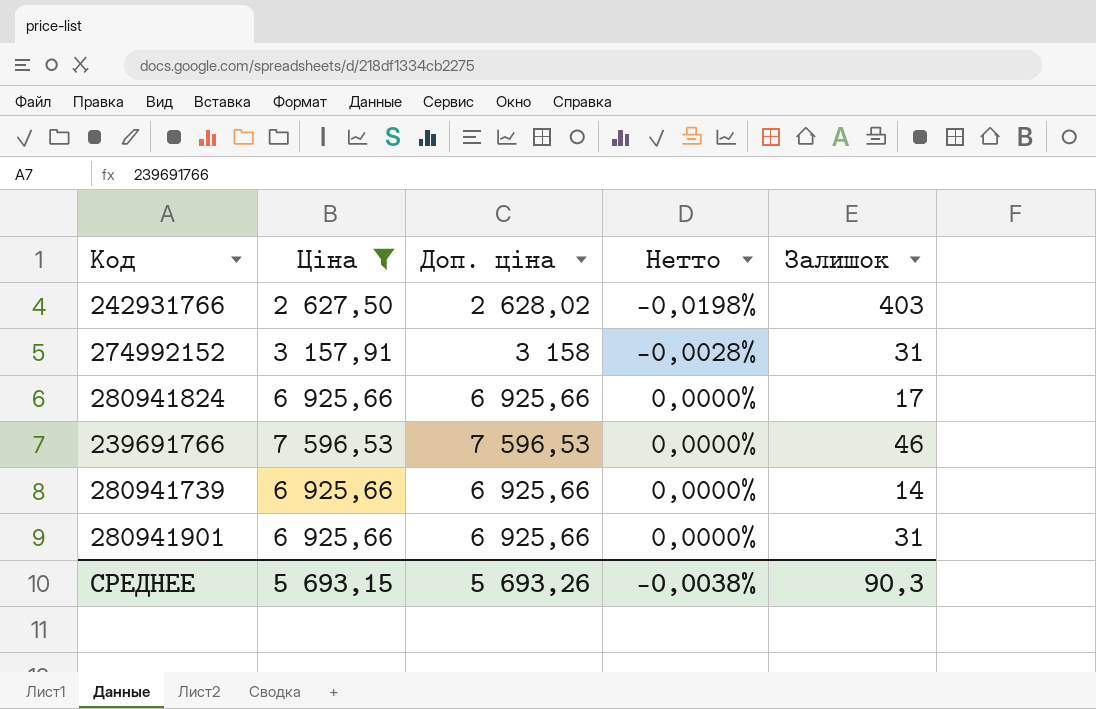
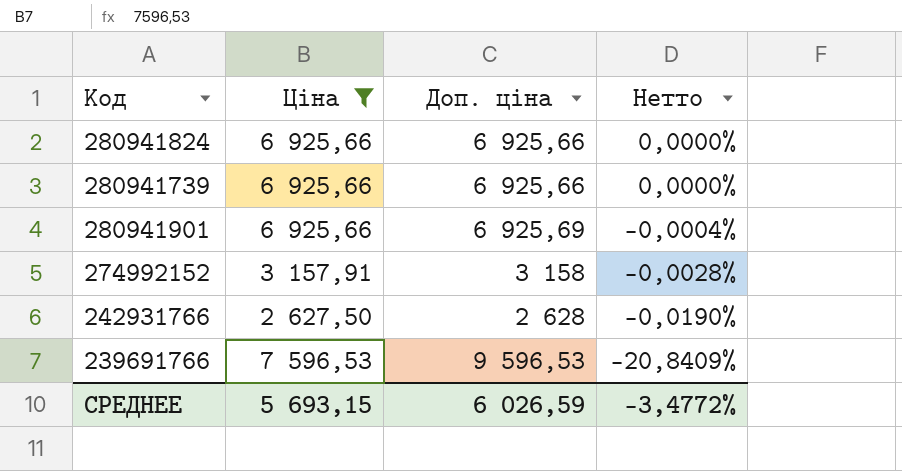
row order: Нетто ascending -> Нетто descending
column Залишок | position: 5 -> none
280941901 | Доп. ціна: 6 925,66 -> 6 925,69
280941901 | Нетто: 0,0000% -> -0,0004%
242931766 | Доп. ціна: 2 628,02 -> 2 628
242931766 | Нетто: -0,0198% -> -0,0190%
239691766 | Доп. ціна: 7 596,53 -> 9 596,53
239691766 | Нетто: 0,0000% -> -20,8409%
СРЕДНЕЕ | Доп. ціна: 5 693,26 -> 6 026,59
СРЕДНЕЕ | Нетто: -0,0038% -> -3,4772%

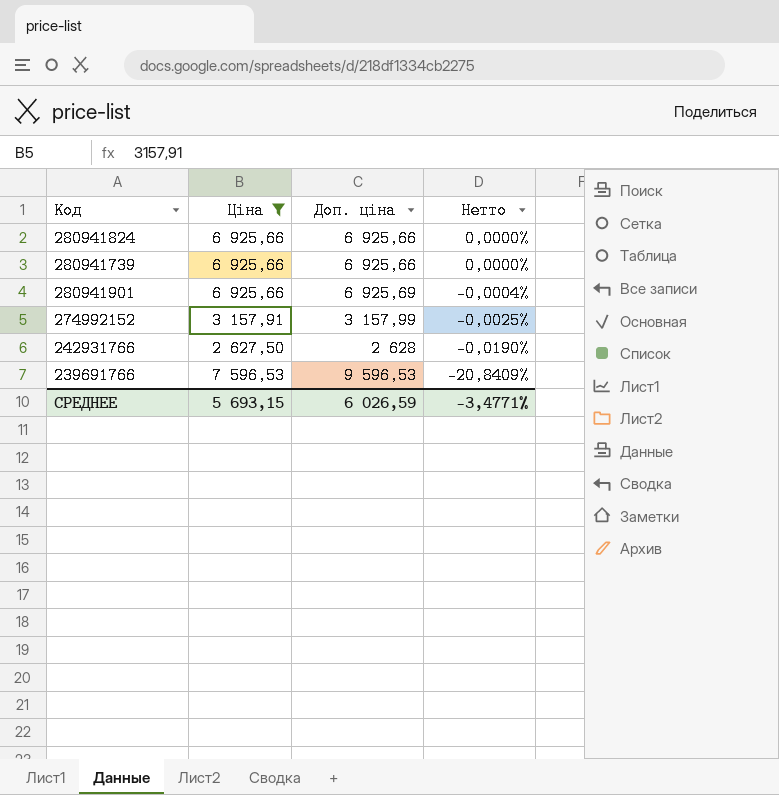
274992152 | Доп. ціна: 3 158 -> 3 157,99
274992152 | Нетто: -0,0028% -> -0,0025%
СРЕДНЕЕ | Нетто: -3,4772% -> -3,4771%

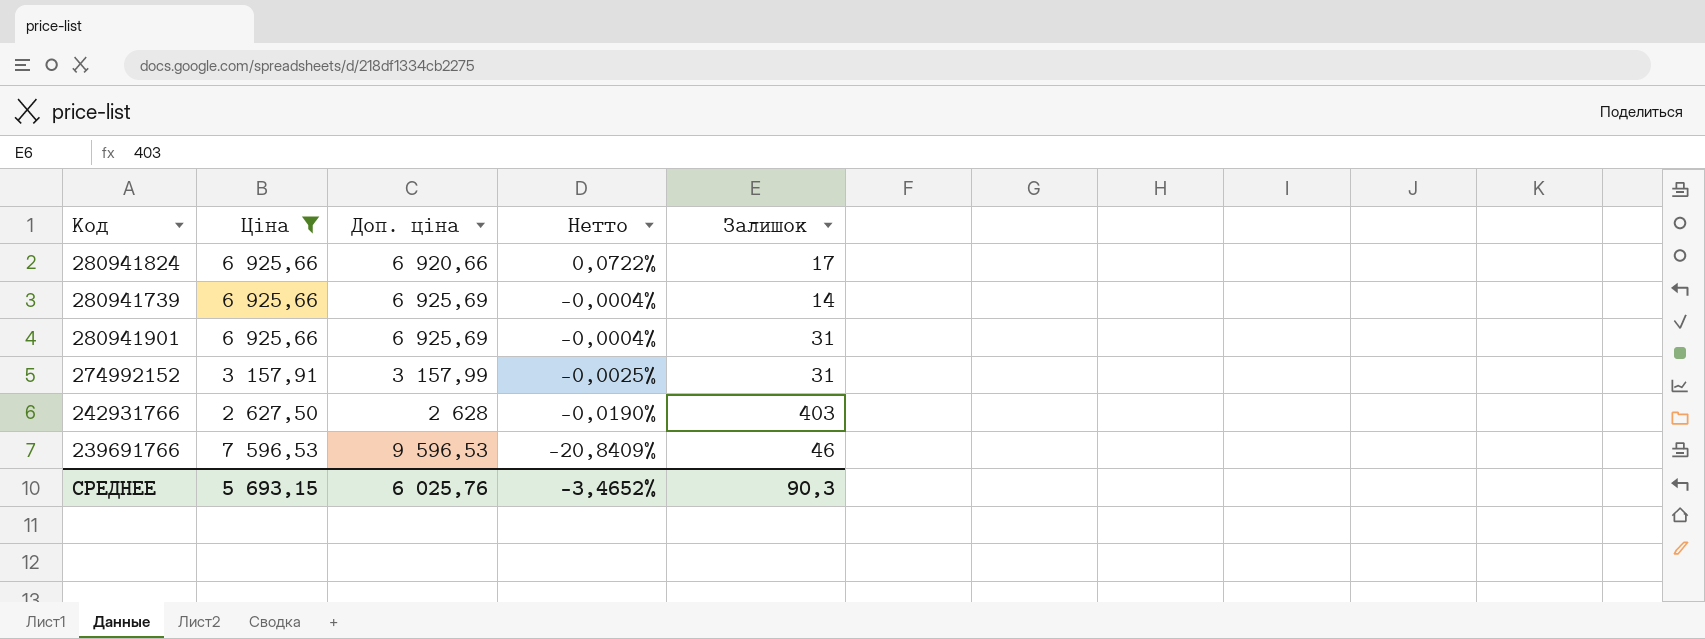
column Залишок | position: none -> 5
280941824 | Доп. ціна: 6 925,66 -> 6 920,66
280941824 | Нетто: 0,0000% -> 0,0722%
280941739 | Доп. ціна: 6 925,66 -> 6 925,69
280941739 | Нетто: 0,0000% -> -0,0004%
СРЕДНЕЕ | Доп. ціна: 6 026,59 -> 6 025,76
СРЕДНЕЕ | Нетто: -3,4771% -> -3,4652%

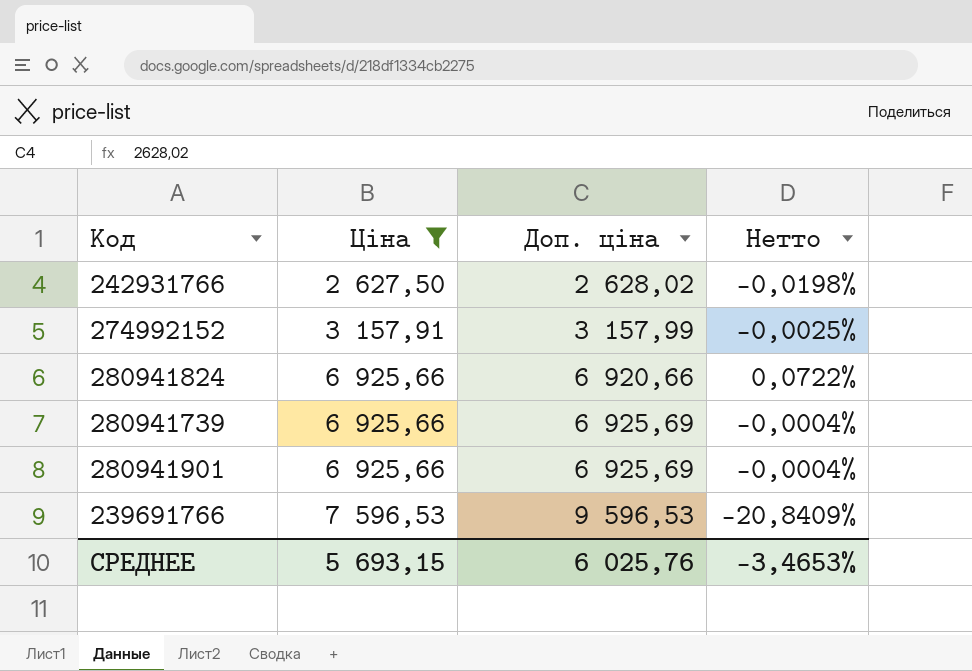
row order: Нетто descending -> Ціна ascending
column Залишок | position: 5 -> none
242931766 | Доп. ціна: 2 628 -> 2 628,02
242931766 | Нетто: -0,0190% -> -0,0198%
СРЕДНЕЕ | Нетто: -3,4652% -> -3,4653%

